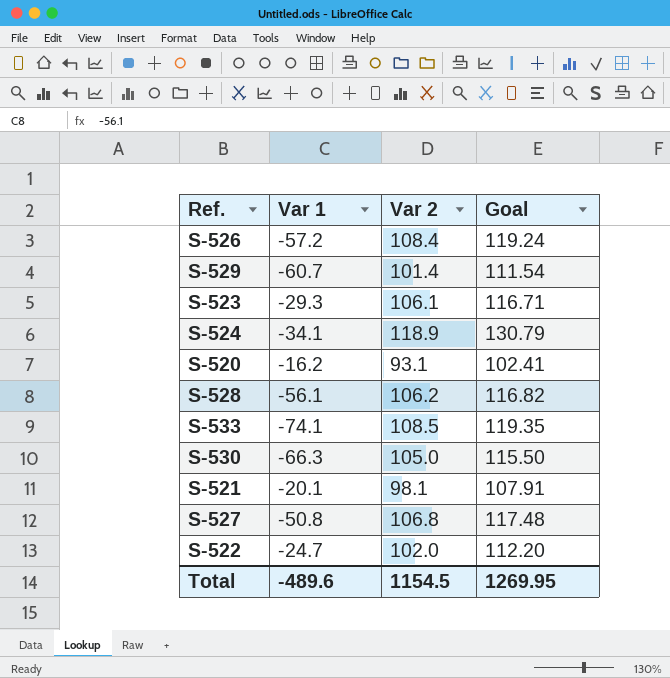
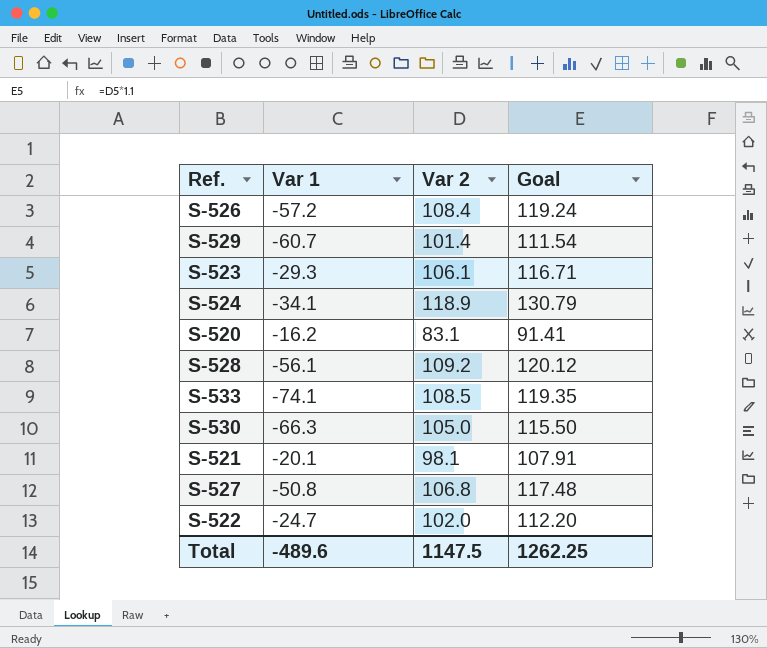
S-520 | Var 2: 93.1 -> 83.1
S-520 | Goal: 102.41 -> 91.41
S-528 | Var 2: 106.2 -> 109.2
S-528 | Goal: 116.82 -> 120.12
Total | Var 2: 1154.5 -> 1147.5
Total | Goal: 1269.95 -> 1262.25

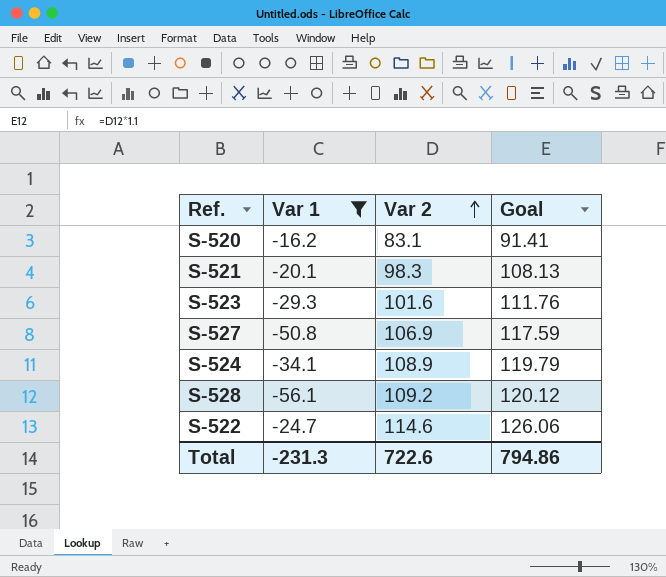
filter: none -> Var 1 >= -56.1
row order: none -> Var 2 ascending
S-521 | Var 2: 98.1 -> 98.3
S-521 | Goal: 107.91 -> 108.13
S-523 | Var 2: 106.1 -> 101.6
S-523 | Goal: 116.71 -> 111.76
S-527 | Var 2: 106.8 -> 106.9
S-527 | Goal: 117.48 -> 117.59
S-524 | Var 2: 118.9 -> 108.9
S-524 | Goal: 130.79 -> 119.79
S-522 | Var 2: 102.0 -> 114.6
S-522 | Goal: 112.20 -> 126.06
Total | Var 1: -489.6 -> -231.3
Total | Var 2: 1147.5 -> 722.6
Total | Goal: 1262.25 -> 794.86

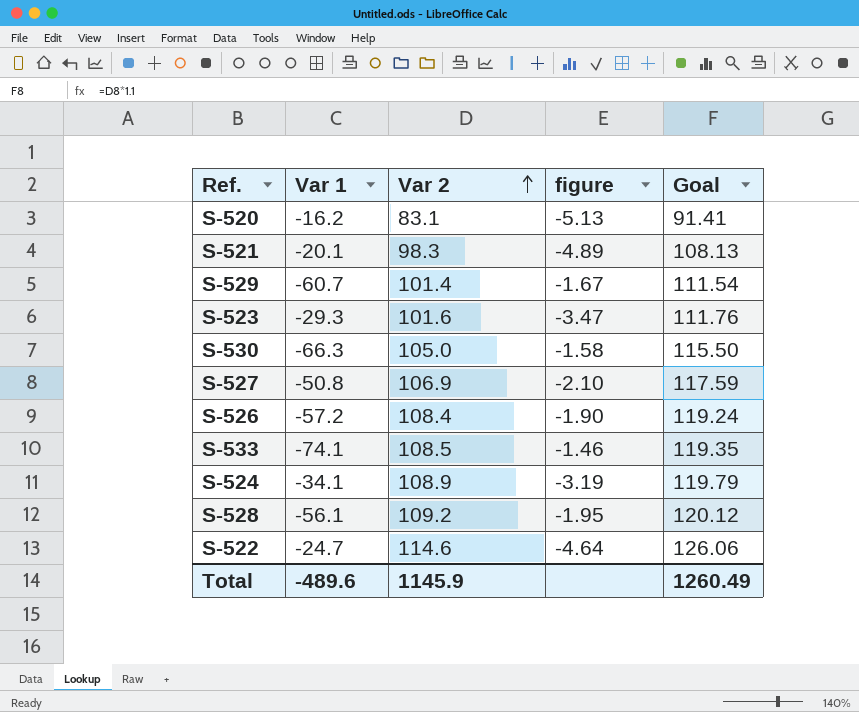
filter: Var 1 >= -56.1 -> none
column figure | formula: none -> [Var 2] / [Var 1]
Total | Var 1: -231.3 -> -489.6
Total | Var 2: 722.6 -> 1145.9
Total | Goal: 794.86 -> 1260.49

